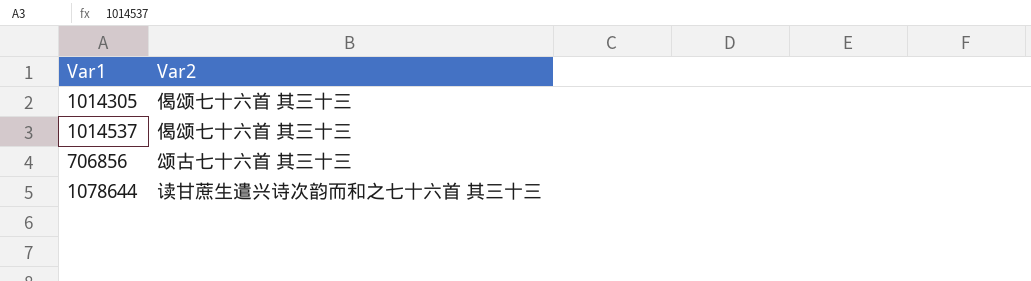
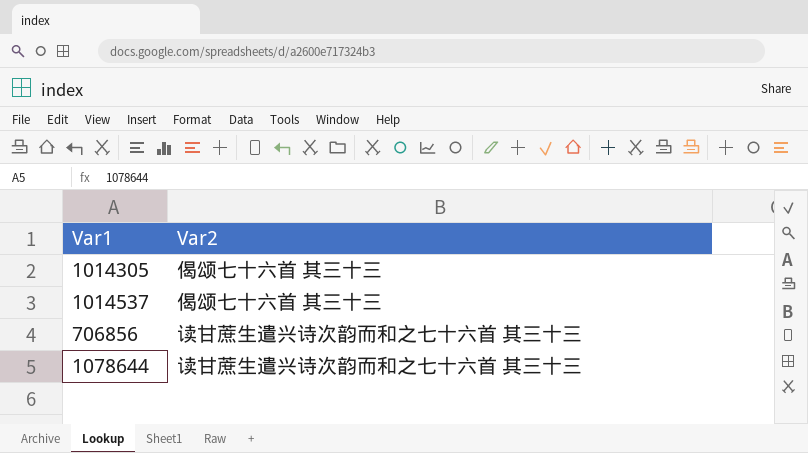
706856 | Var2: 颂古七十六首 其三十三 -> 读甘蔗生遣兴诗次韵而和之七十六首 其三十三

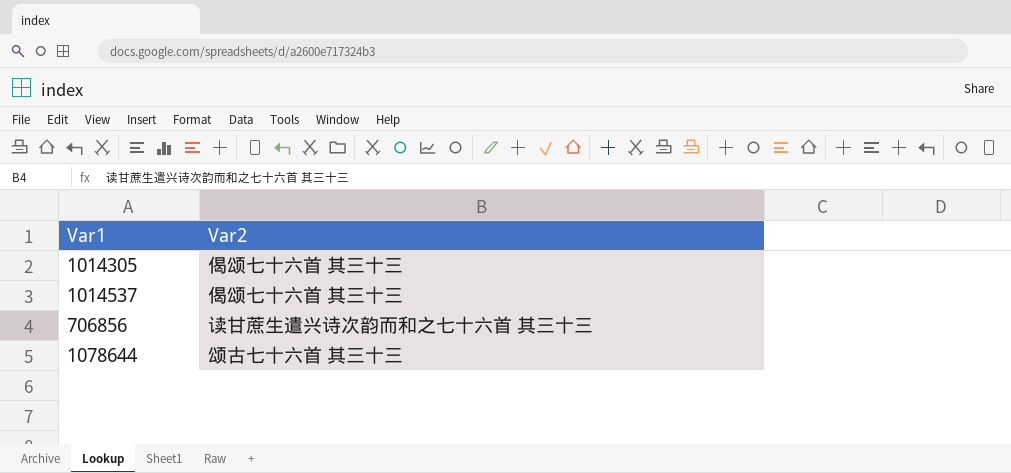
1078644 | Var2: 读甘蔗生遣兴诗次韵而和之七十六首 其三十三 -> 颂古七十六首 其三十三

